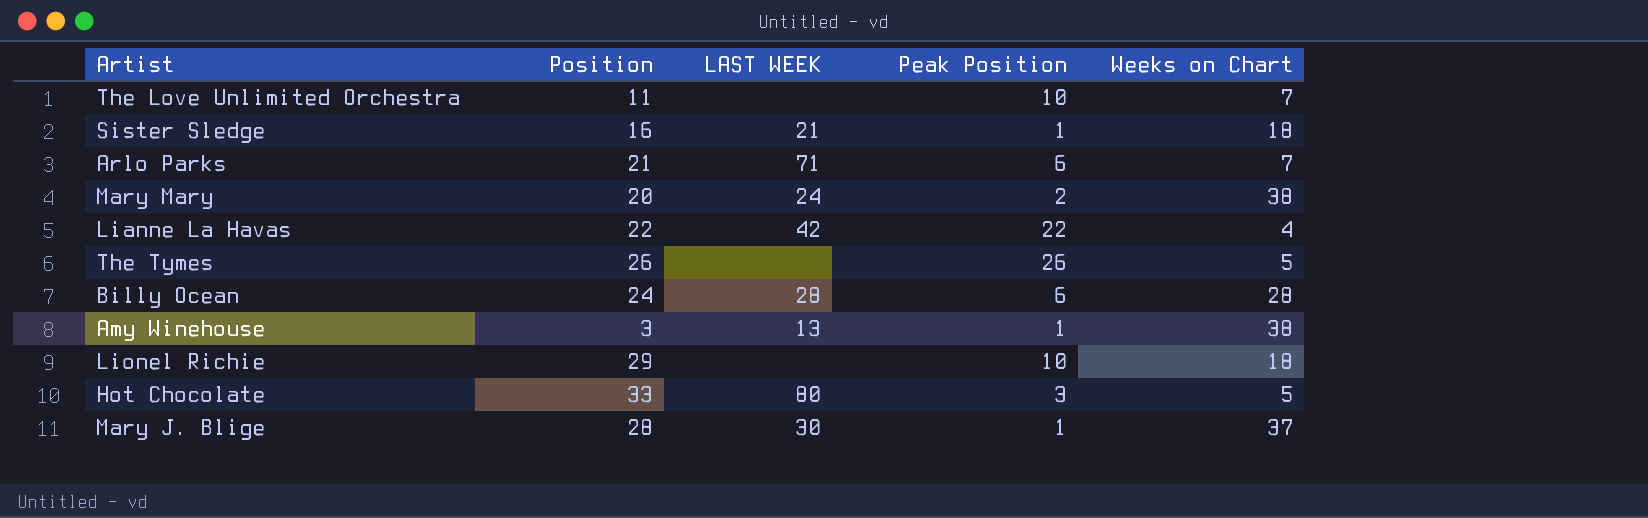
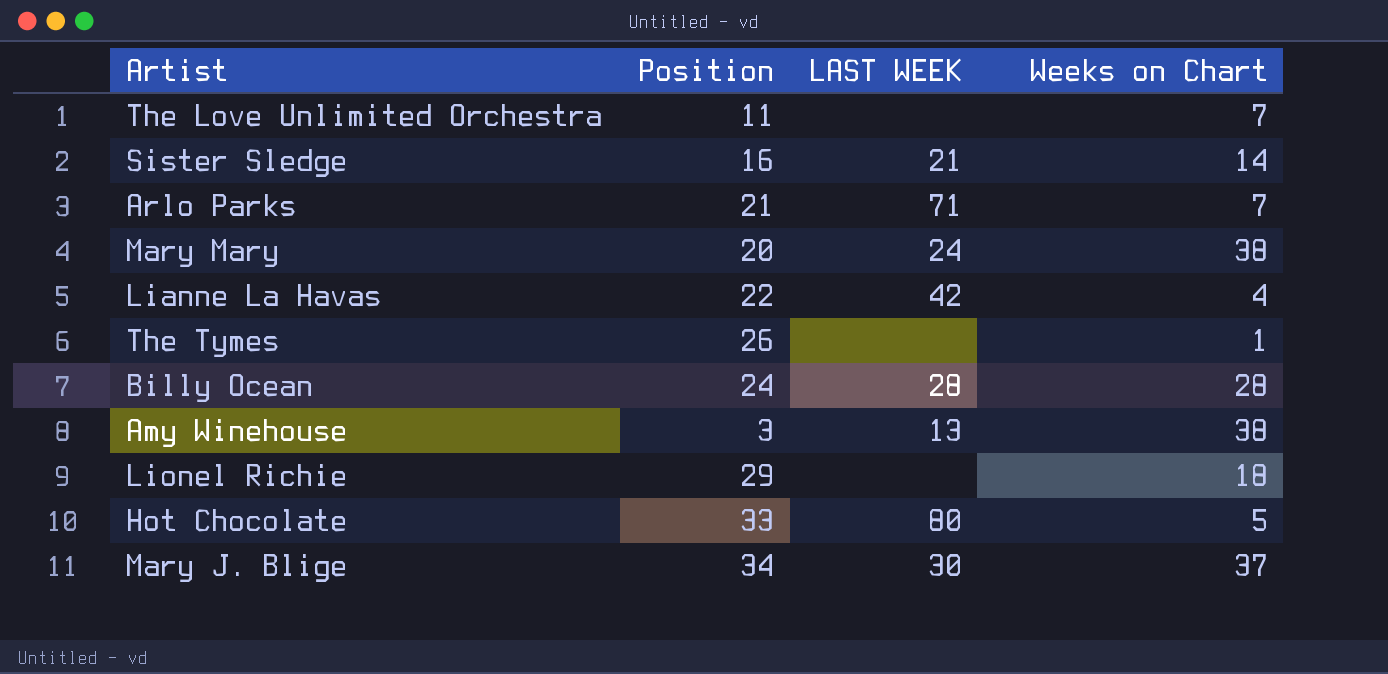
column Peak Position | position: 4 -> none
Sister Sledge | Weeks on Chart: 18 -> 14
The Tymes | Weeks on Chart: 5 -> 1
Mary J. Blige | Position: 28 -> 34

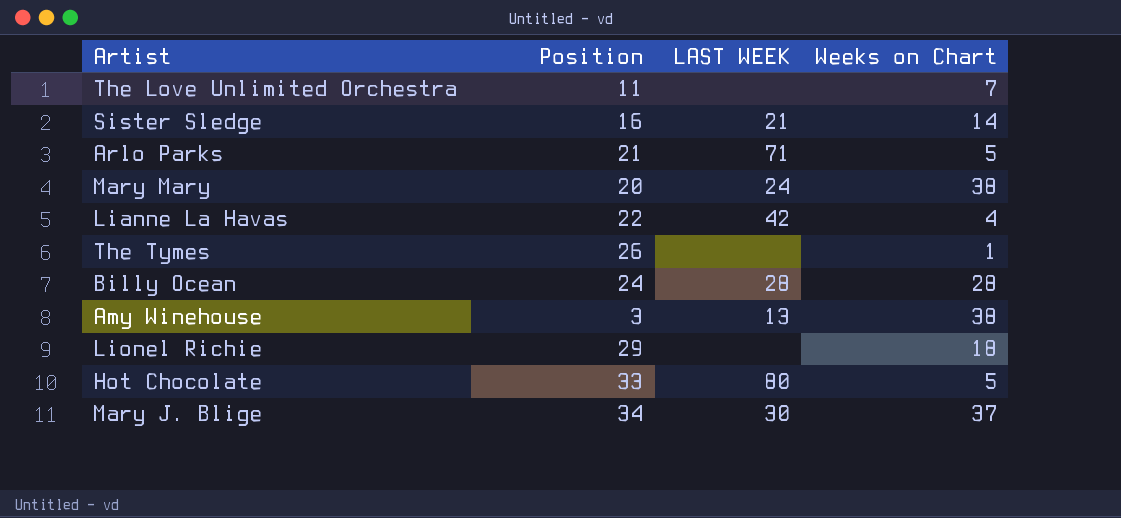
Arlo Parks | Weeks on Chart: 7 -> 5

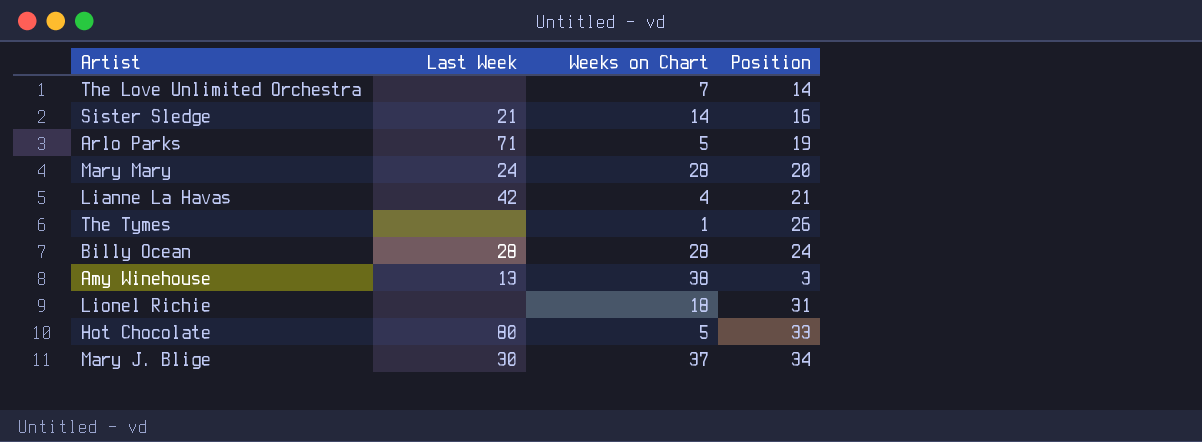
column name: LAST WEEK -> Last Week
column Position | position: 2 -> 4
The Love Unlimited Orchestra | Position: 11 -> 14
Arlo Parks | Position: 21 -> 19
Mary Mary | Weeks on Chart: 38 -> 28
Lianne La Havas | Position: 22 -> 21
Lionel Richie | Position: 29 -> 31

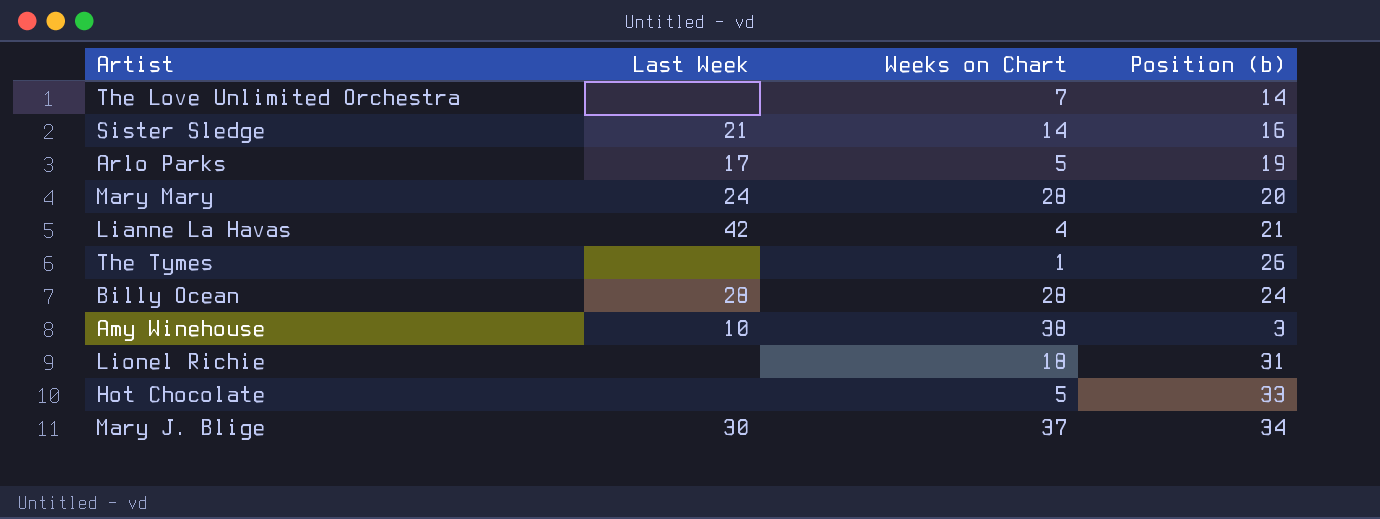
column name: Position -> Position (b)
Arlo Parks | Last Week: 71 -> 17
Amy Winehouse | Last Week: 13 -> 10
Hot Chocolate | Last Week: 80 -> none

